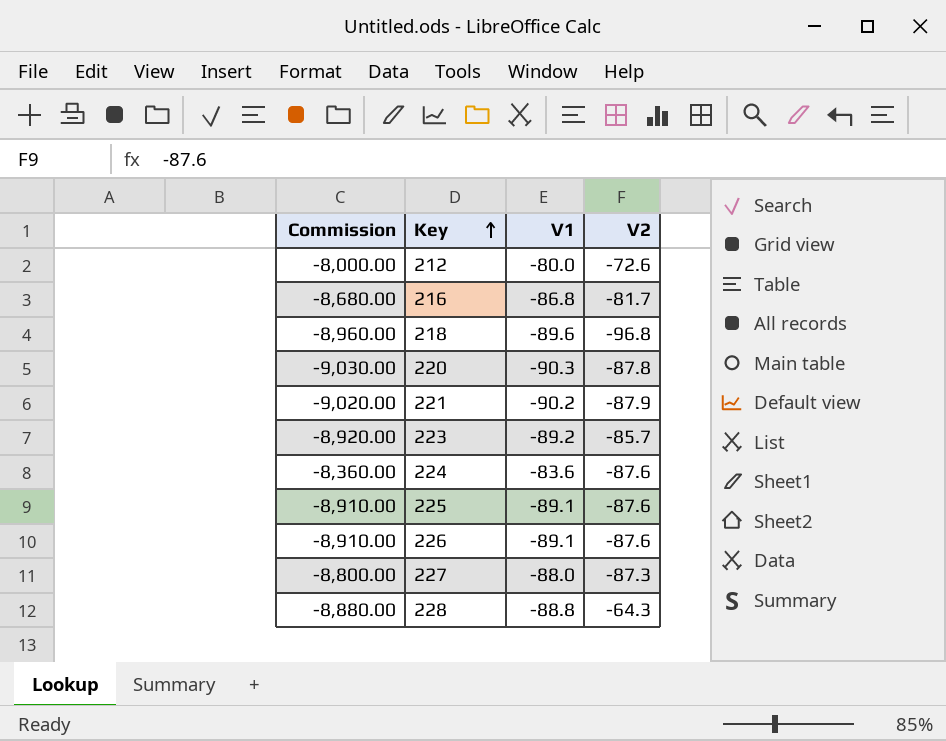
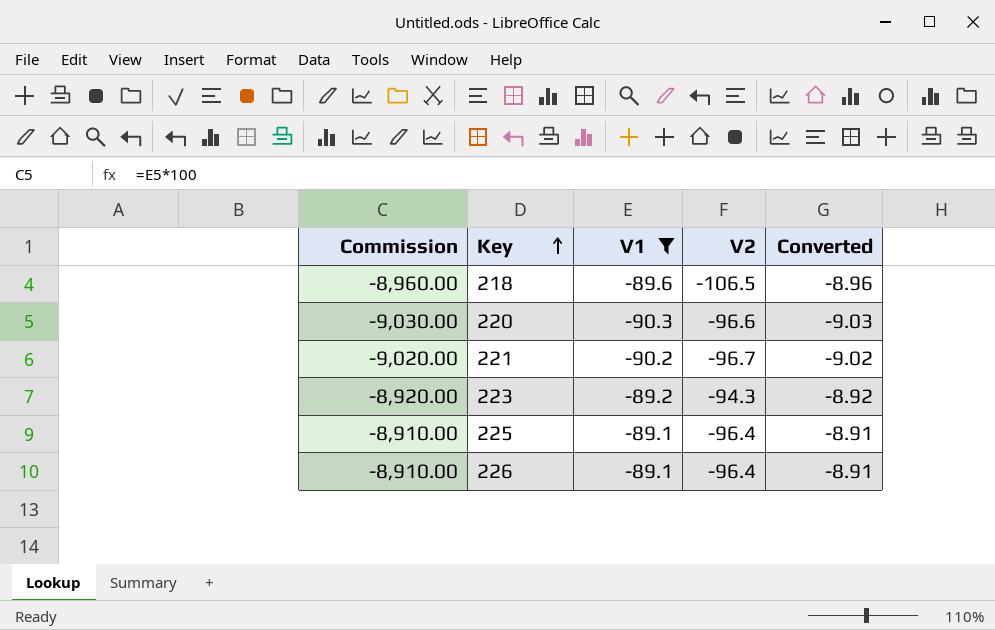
filter: none -> V1 <= -89.1
column Converted | formula: none -> [V1] * 0.1
218 | V2: -96.8 -> -106.5
220 | V2: -87.8 -> -96.6
221 | V2: -87.9 -> -96.7
223 | V2: -85.7 -> -94.3
225 | V2: -87.6 -> -96.4
226 | V2: -87.6 -> -96.4

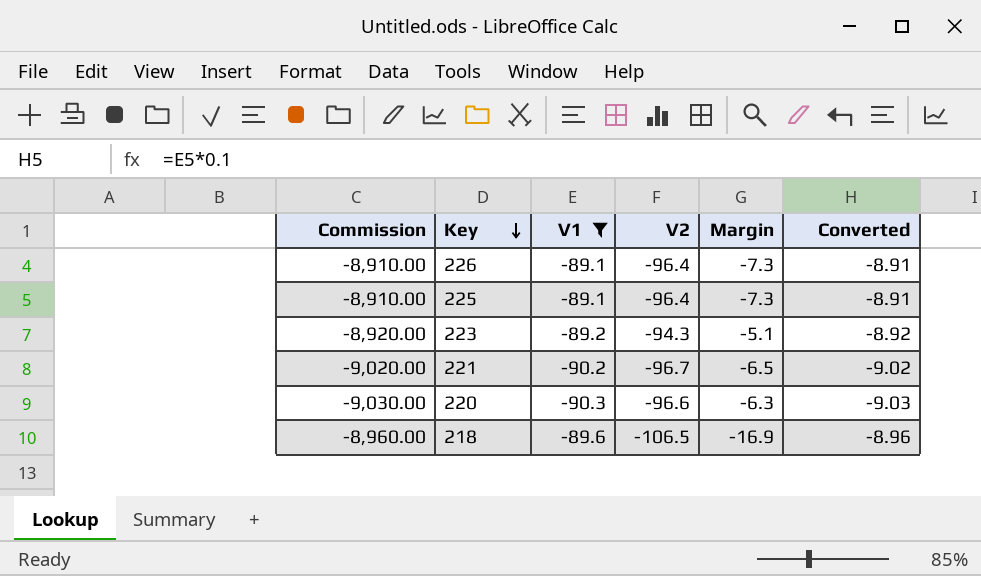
row order: Key ascending -> Key descending
column Margin | formula: none -> [V2] - [V1]

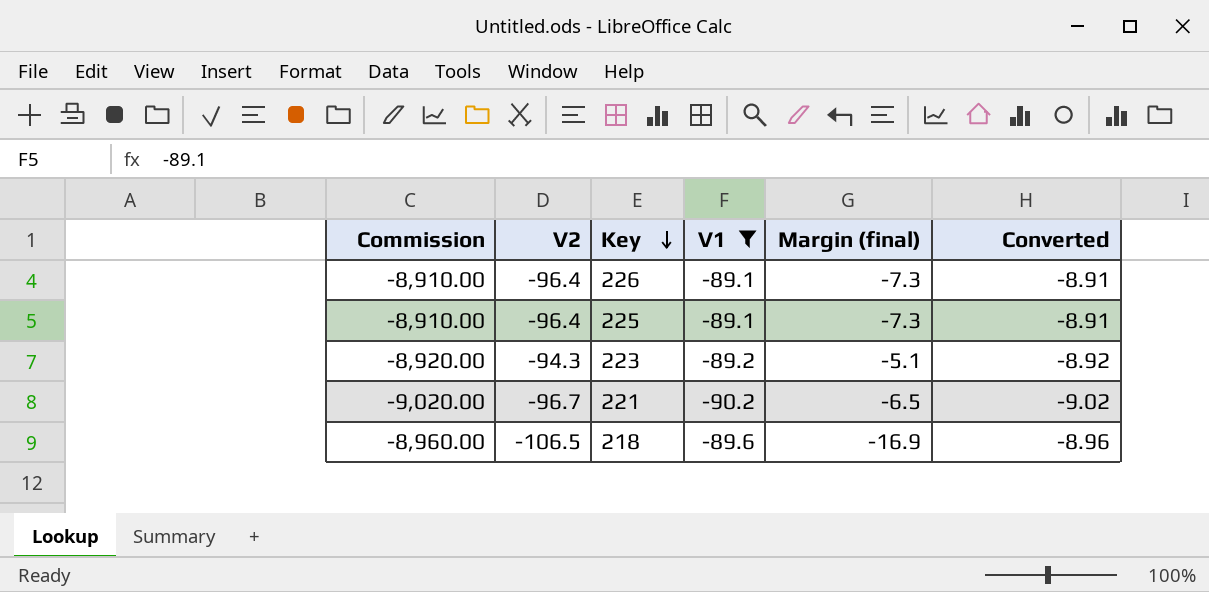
column V2 | position: 4 -> 2
column name: Margin -> Margin (final)
row 220: -9,030.00 | -90.3 | -96.6 | -6.3 | -9.03 -> none

